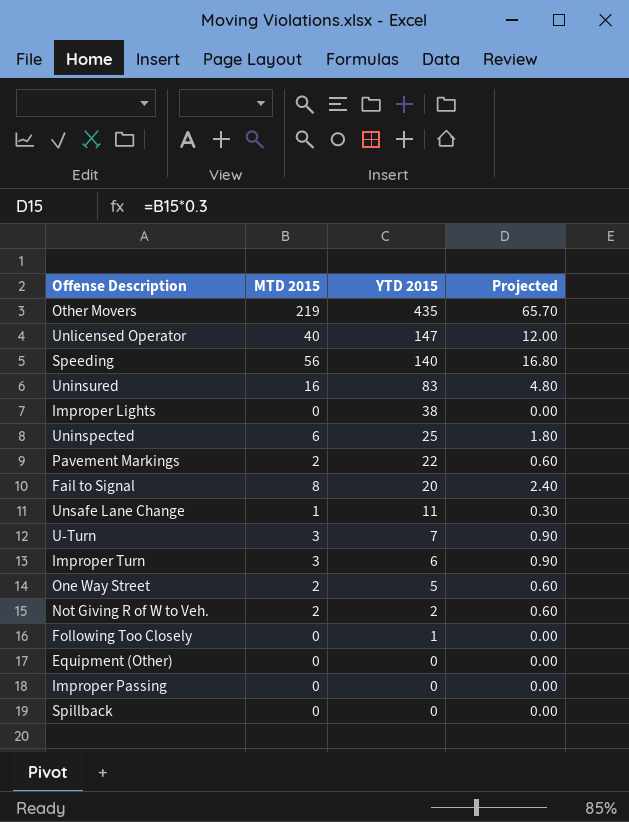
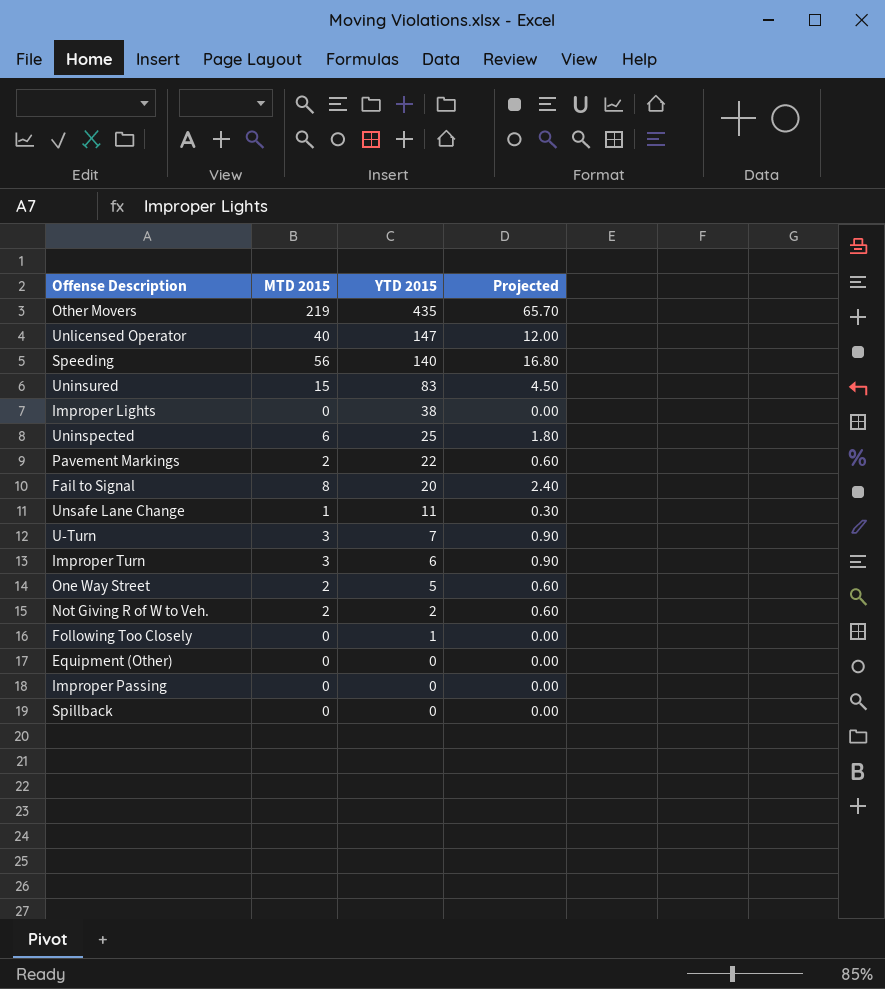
Uninsured | MTD 2015: 16 -> 15
Uninsured | Projected: 4.80 -> 4.50

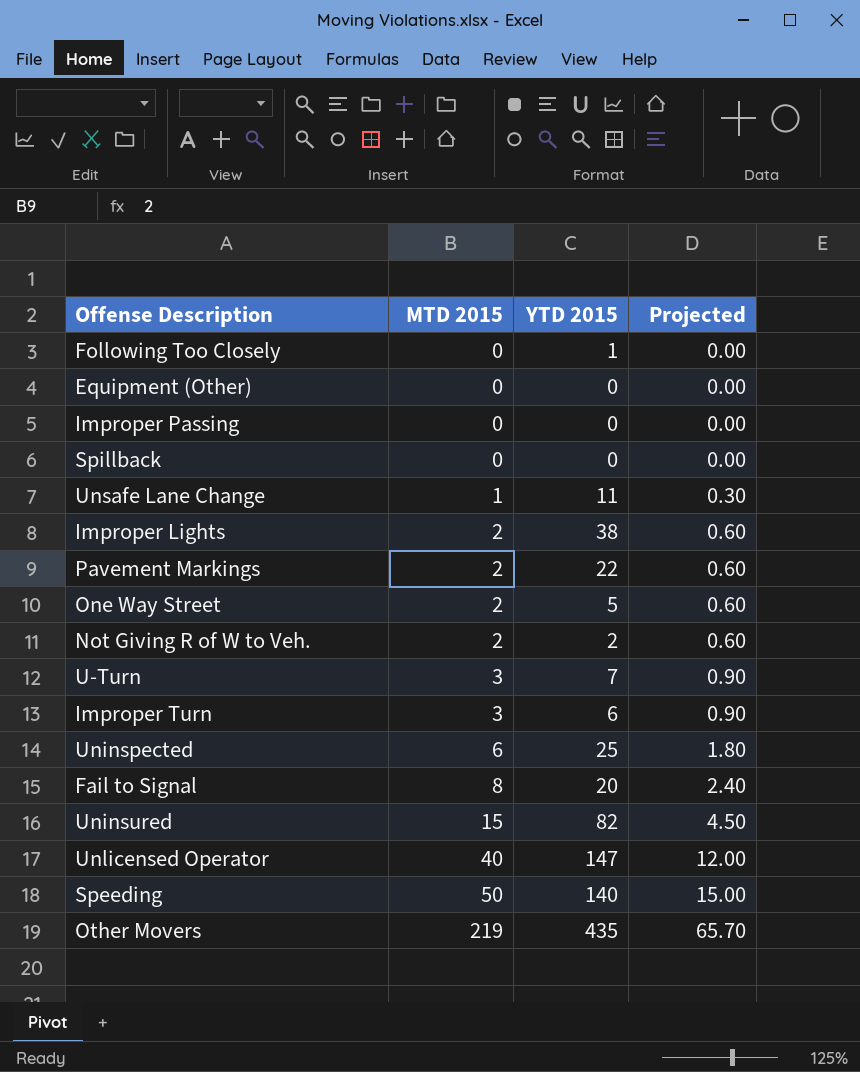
row order: YTD 2015 descending -> MTD 2015 ascending
Improper Lights | MTD 2015: 0 -> 2
Improper Lights | Projected: 0.00 -> 0.60
Uninsured | YTD 2015: 83 -> 82
Speeding | MTD 2015: 56 -> 50
Speeding | Projected: 16.80 -> 15.00

